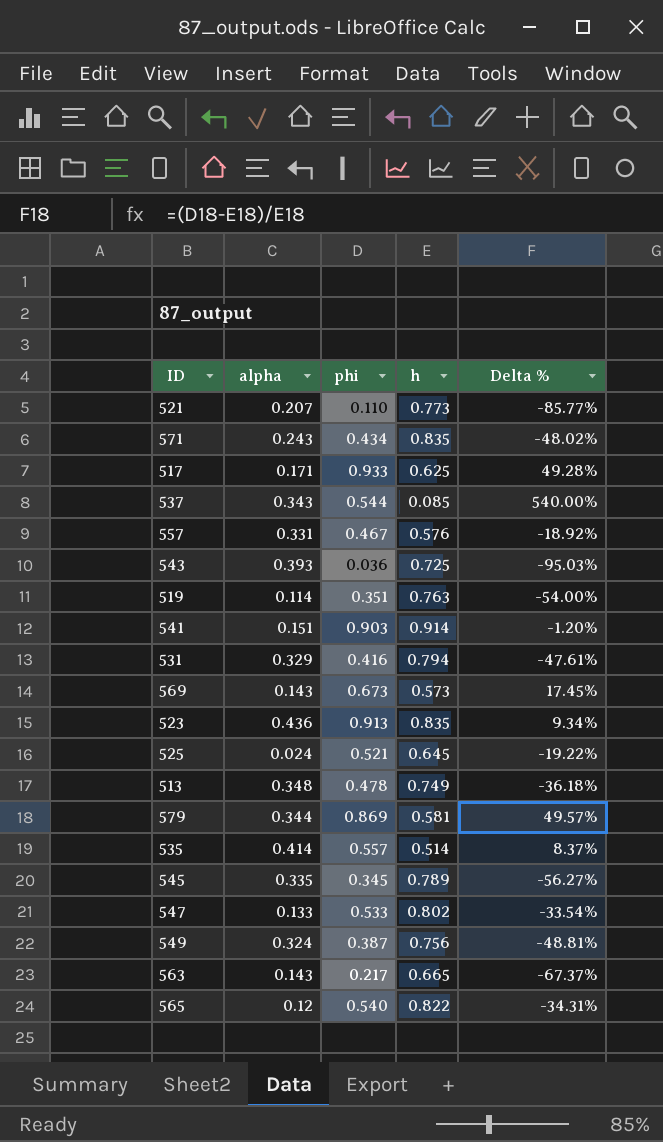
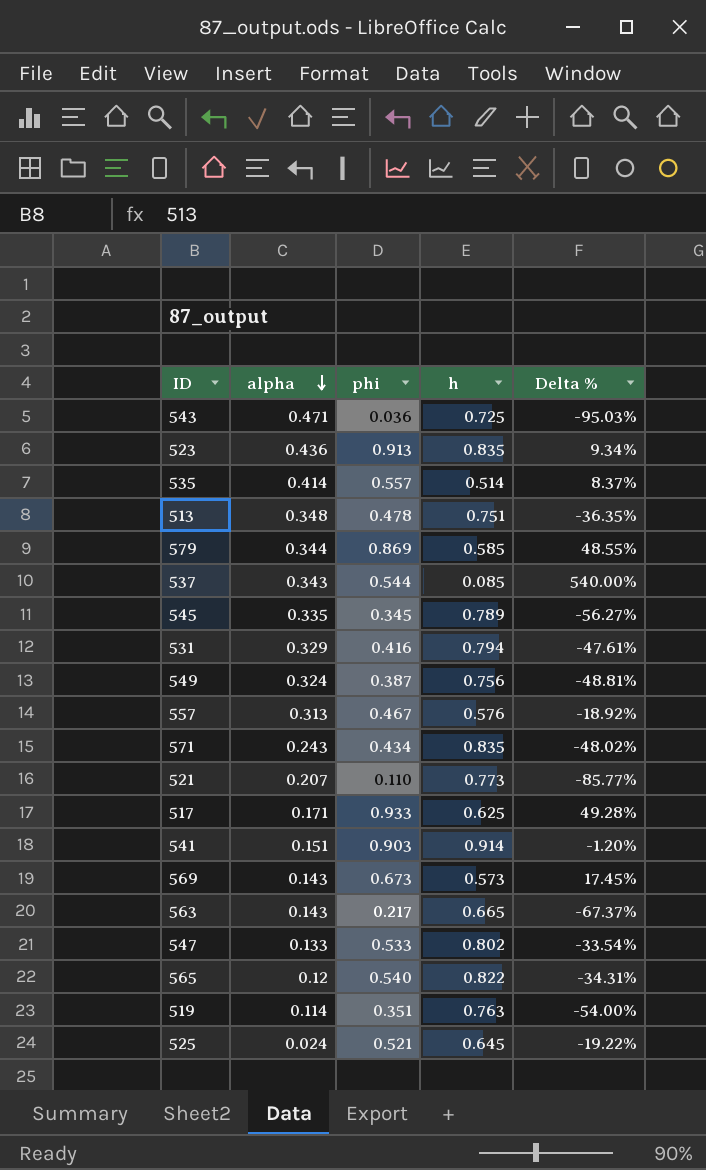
row order: none -> alpha descending
543 | alpha: 0.393 -> 0.471
513 | h: 0.749 -> 0.751
513 | Delta %: -36.18% -> -36.35%
579 | h: 0.581 -> 0.585
579 | Delta %: 49.57% -> 48.55%
557 | alpha: 0.331 -> 0.313

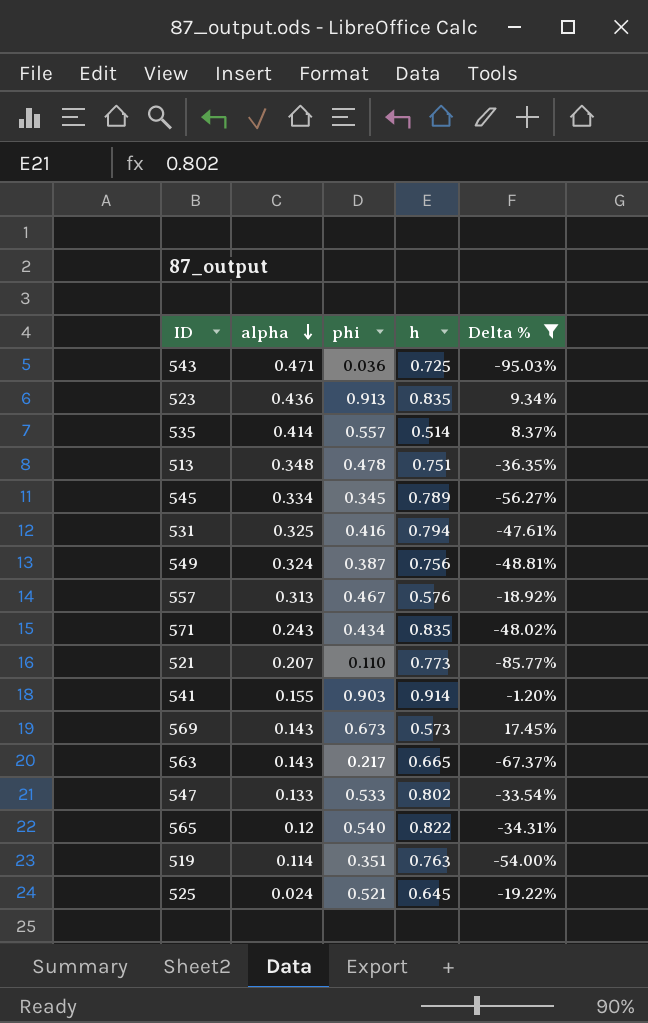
filter: none -> Delta % <= 17.45%
545 | alpha: 0.335 -> 0.334
531 | alpha: 0.329 -> 0.325
541 | alpha: 0.151 -> 0.155

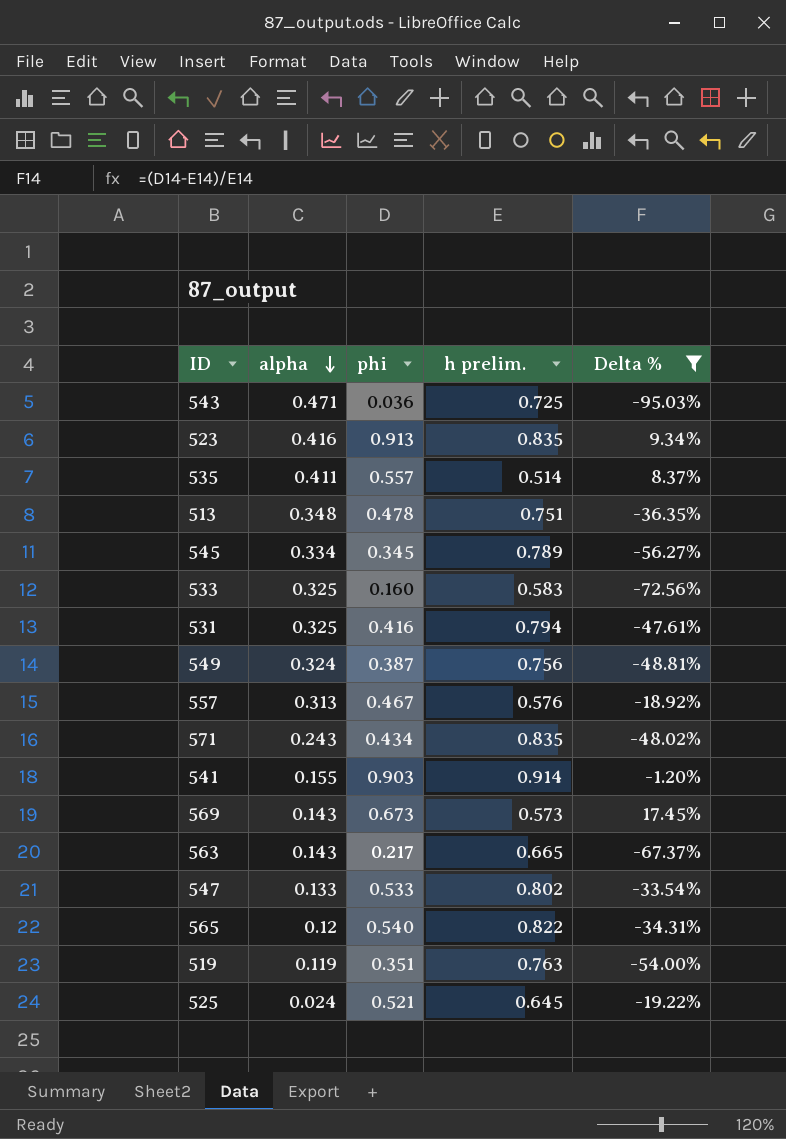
column name: h -> h prelim.
row 521: 0.207 | 0.110 | 0.773 | -85.77% -> none
523 | alpha: 0.436 -> 0.416
535 | alpha: 0.414 -> 0.411
row 533: none -> 0.325 | 0.160 | 0.583 | -72.56%
519 | alpha: 0.114 -> 0.119

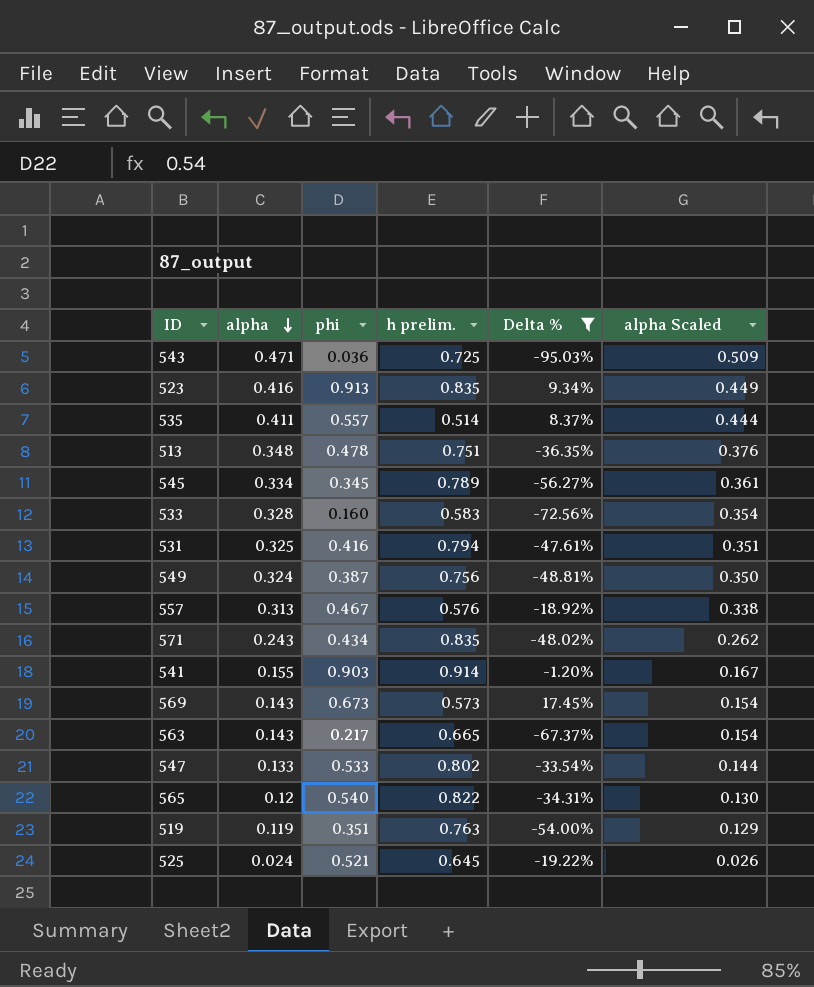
column alpha Scaled | formula: none -> [alpha] * 1.08
533 | alpha: 0.325 -> 0.328

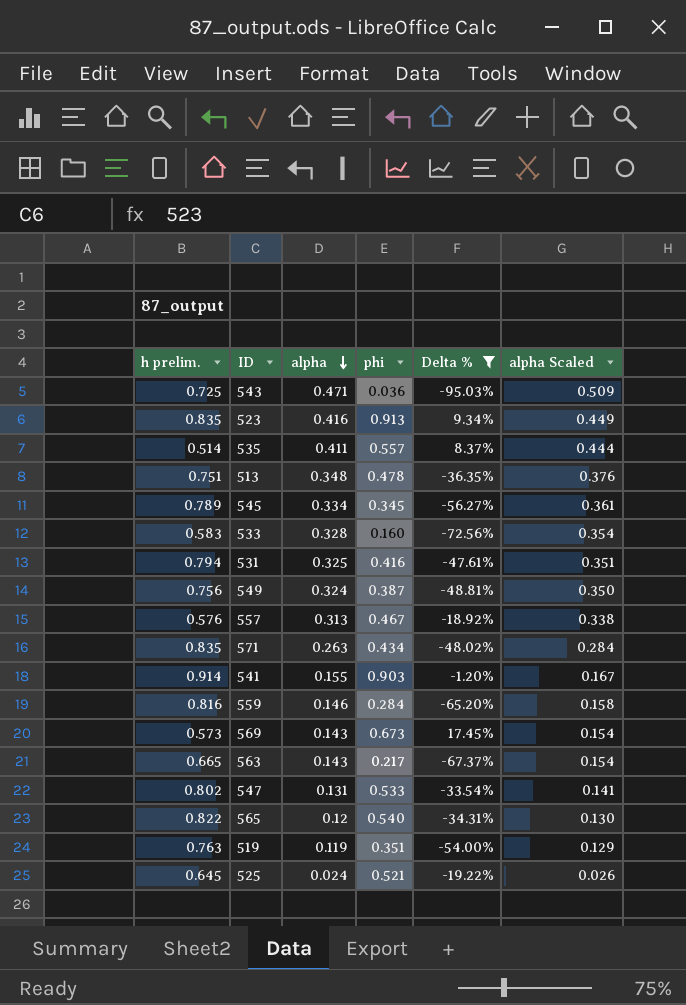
column h prelim. | position: 4 -> 1
571 | alpha: 0.243 -> 0.263
571 | alpha Scaled: 0.262 -> 0.284
row 559: none -> 0.816 | 0.146 | 0.284 | -65.20% | 0.158
547 | alpha: 0.133 -> 0.131
547 | alpha Scaled: 0.144 -> 0.141

